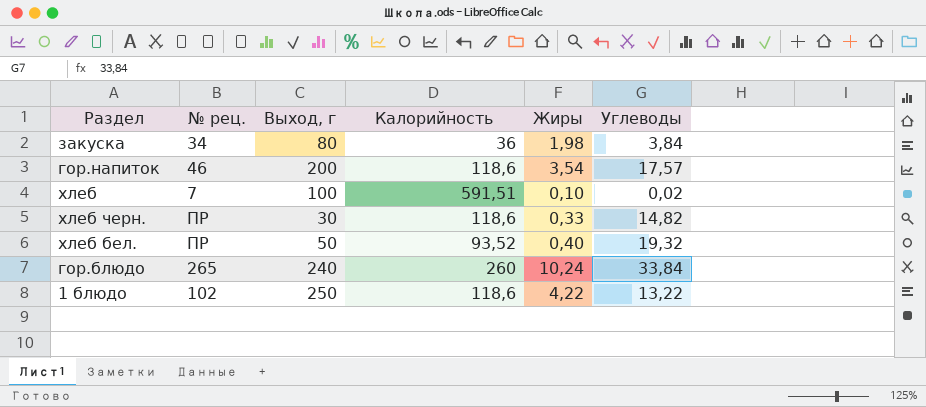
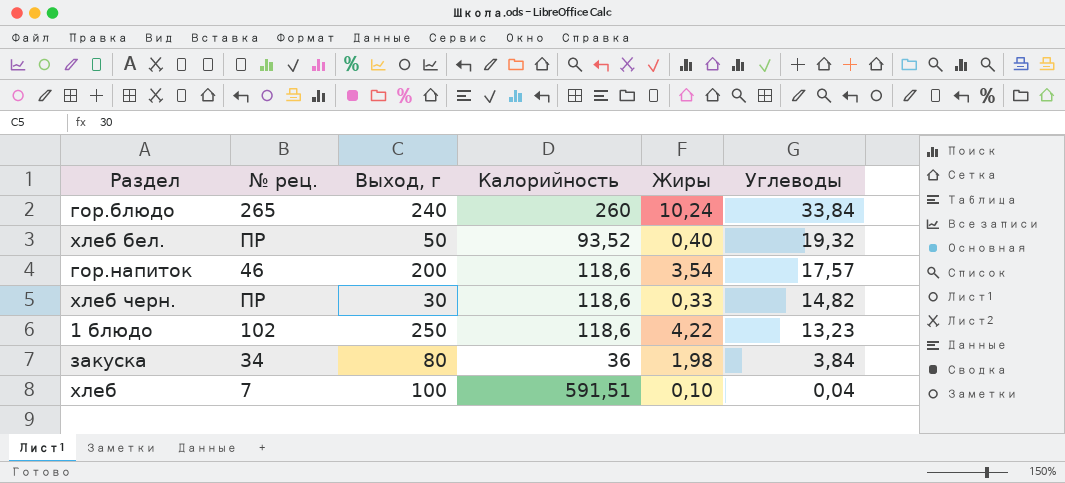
row order: none -> Углеводы descending
1 блюдо | Углеводы: 13,22 -> 13,23
хлеб | Углеводы: 0,02 -> 0,04

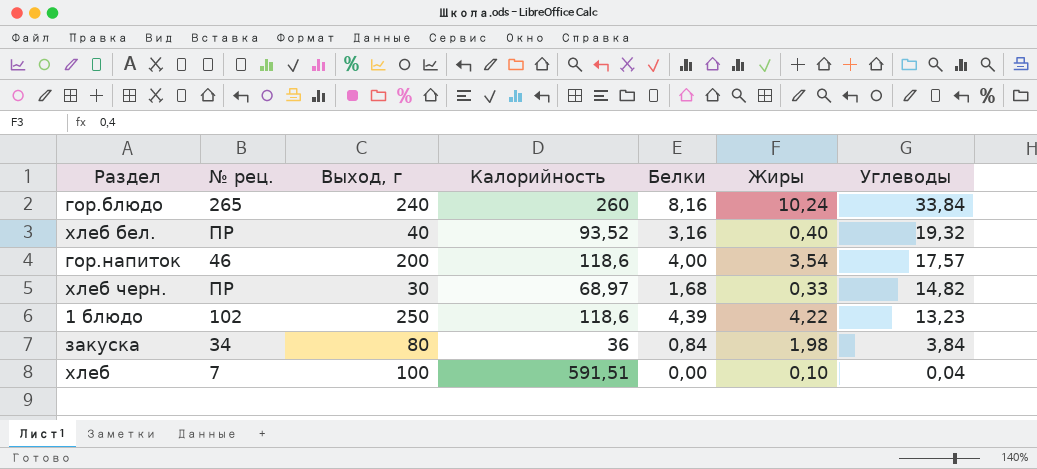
column Белки | position: none -> 5
хлеб бел. | Выход, г: 50 -> 40
хлеб черн. | Калорийность: 118,6 -> 68,97

